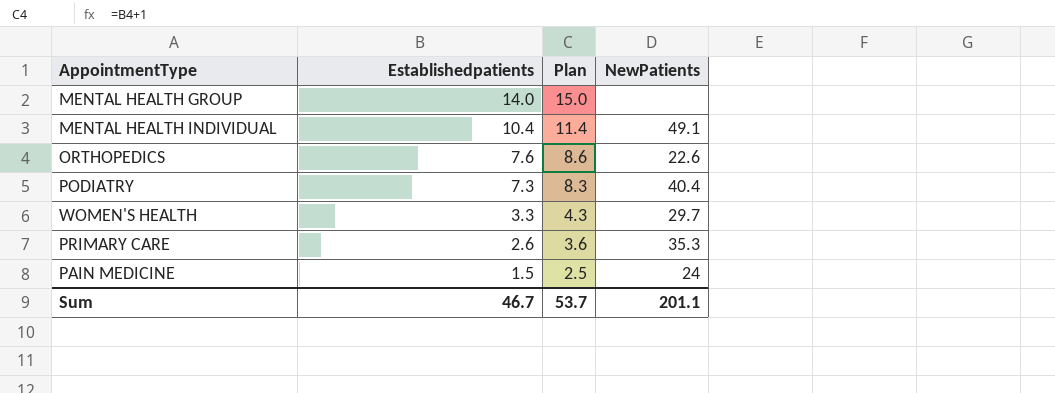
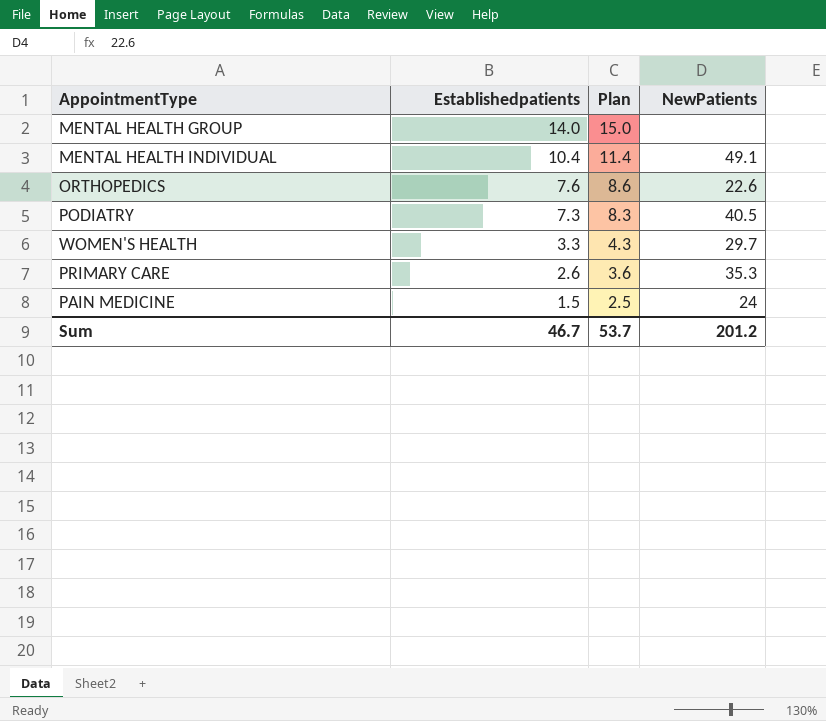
PODIATRY | NewPatients: 40.4 -> 40.5
Sum | NewPatients: 201.1 -> 201.2

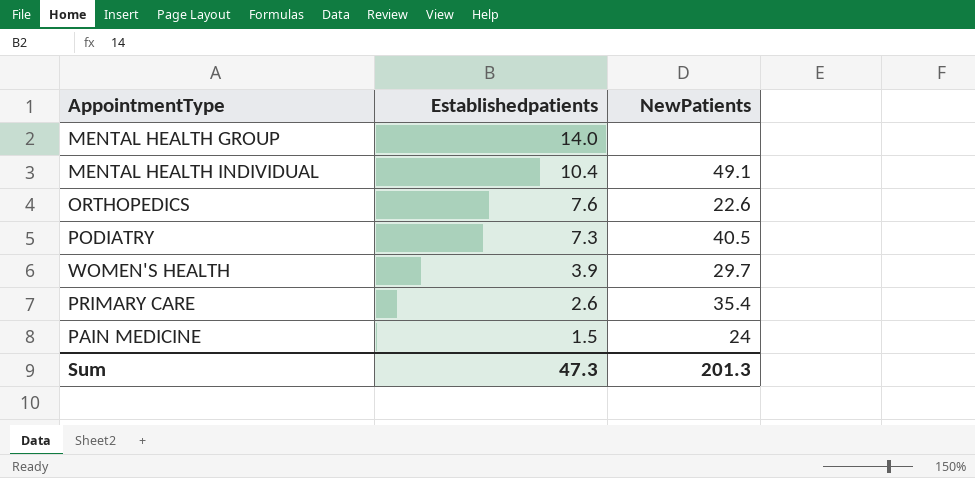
column Plan | formula: [Establishedpatients] + 1 -> none
WOMEN'S HEALTH | Establishedpatients: 3.3 -> 3.9
PRIMARY CARE | NewPatients: 35.3 -> 35.4
Sum | Establishedpatients: 46.7 -> 47.3
Sum | NewPatients: 201.2 -> 201.3

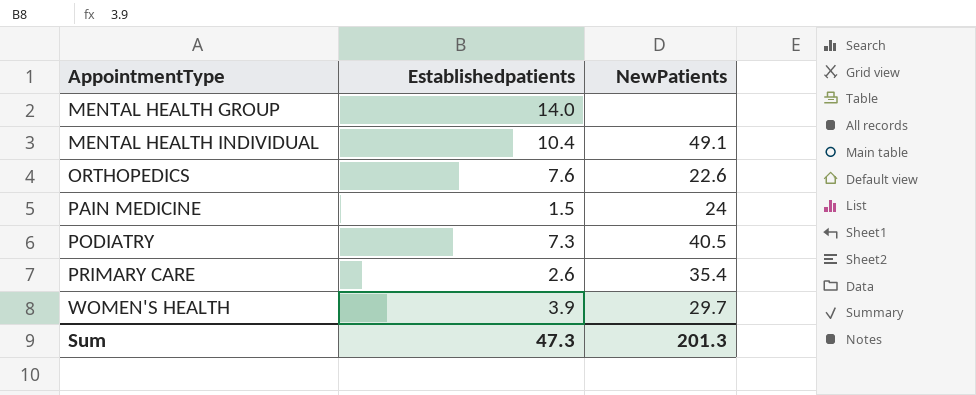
row order: Establishedpatients descending -> AppointmentType ascending

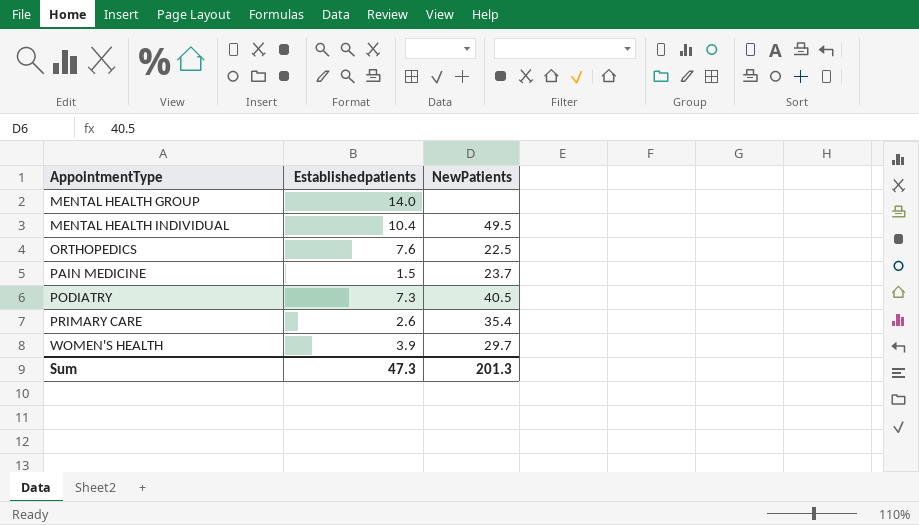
MENTAL HEALTH INDIVIDUAL | NewPatients: 49.1 -> 49.5
ORTHOPEDICS | NewPatients: 22.6 -> 22.5
PAIN MEDICINE | NewPatients: 24 -> 23.7

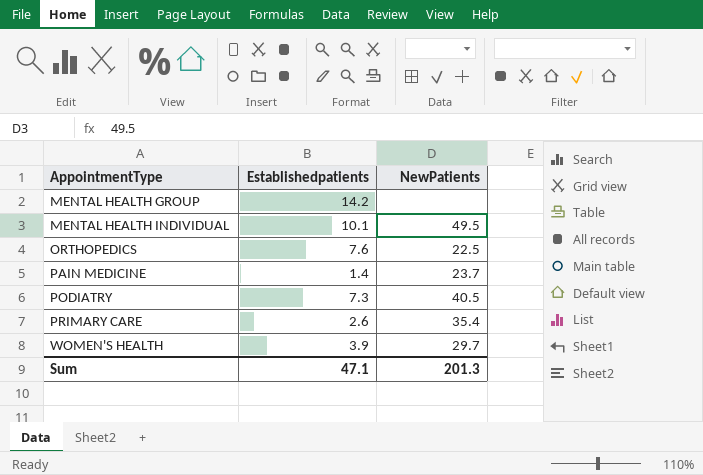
MENTAL HEALTH GROUP | Establishedpatients: 14.0 -> 14.2
MENTAL HEALTH INDIVIDUAL | Establishedpatients: 10.4 -> 10.1
PAIN MEDICINE | Establishedpatients: 1.5 -> 1.4
Sum | Establishedpatients: 47.3 -> 47.1

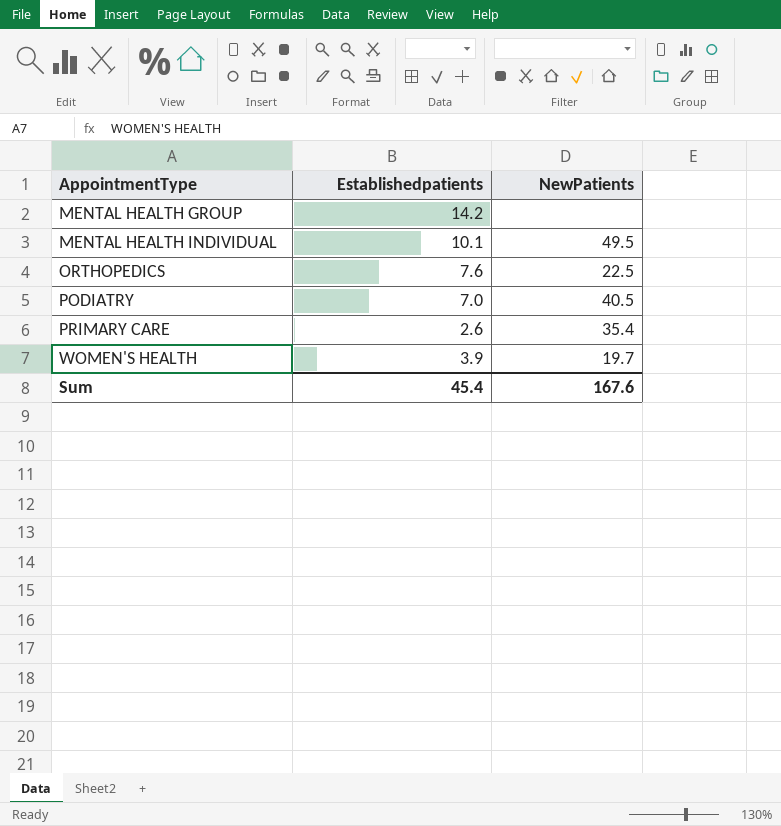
row PAIN MEDICINE: 1.4 | 23.7 -> none
PODIATRY | Establishedpatients: 7.3 -> 7.0
WOMEN'S HEALTH | NewPatients: 29.7 -> 19.7
Sum | Establishedpatients: 47.1 -> 45.4
Sum | NewPatients: 201.3 -> 167.6

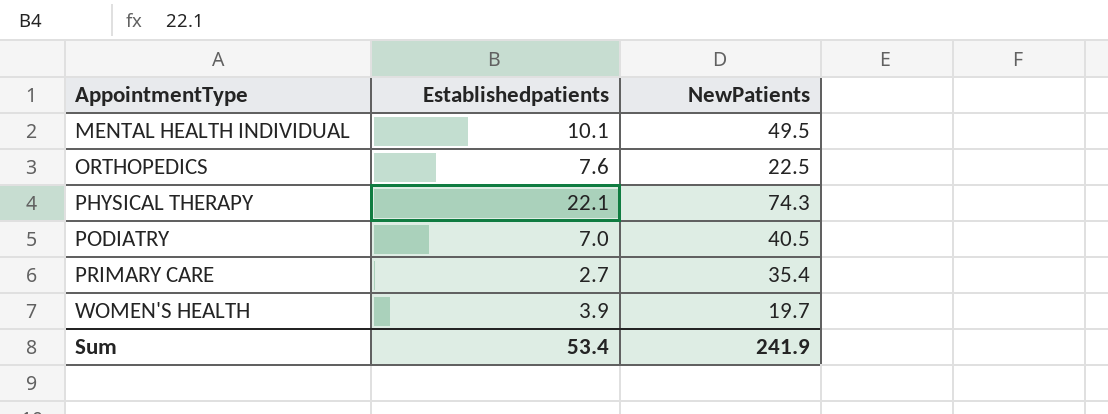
row MENTAL HEALTH GROUP: 14.2 | none -> none
row PHYSICAL THERAPY: none -> 22.1 | 74.3
PRIMARY CARE | Establishedpatients: 2.6 -> 2.7
Sum | Establishedpatients: 45.4 -> 53.4
Sum | NewPatients: 167.6 -> 241.9

